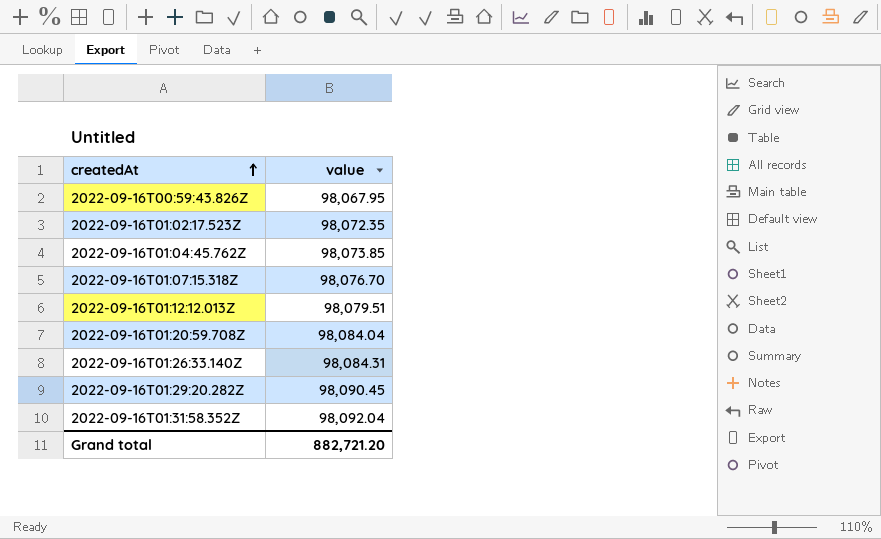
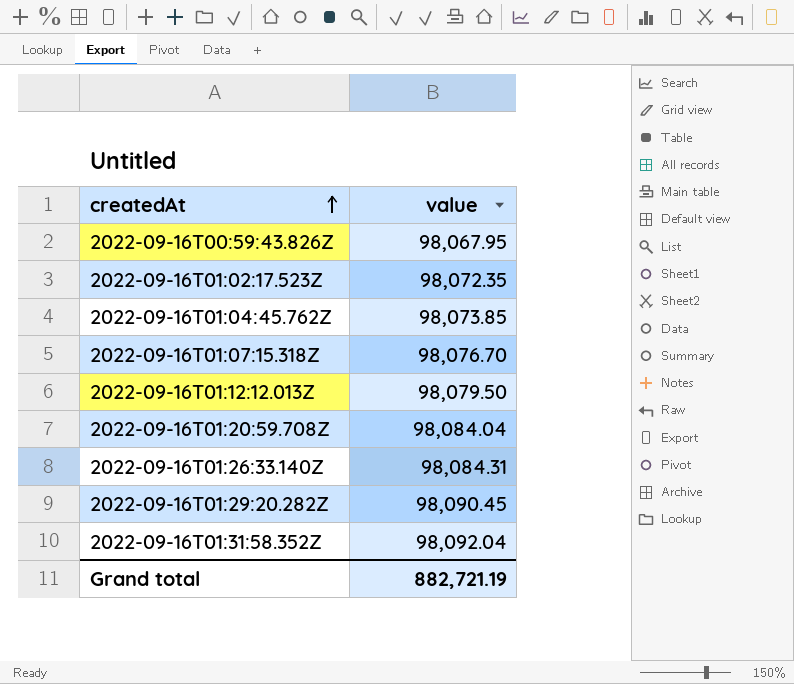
2022-09-16T01:12:12.013Z | value: 98,079.51 -> 98,079.50
Grand total | value: 882,721.20 -> 882,721.19

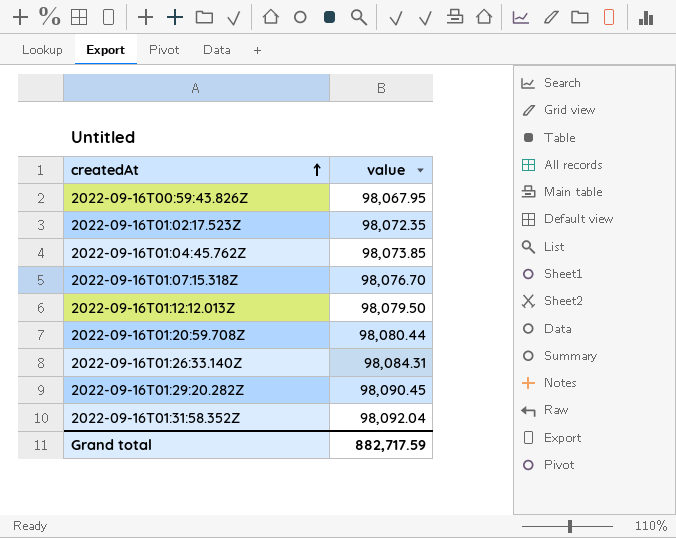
2022-09-16T01:20:59.708Z | value: 98,084.04 -> 98,080.44
Grand total | value: 882,721.19 -> 882,717.59

